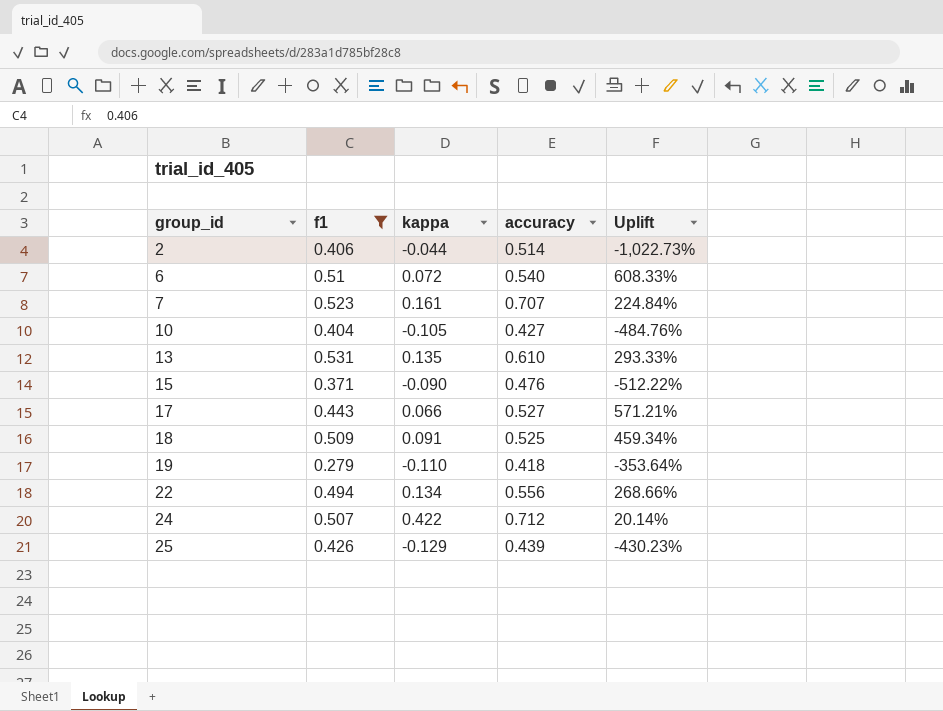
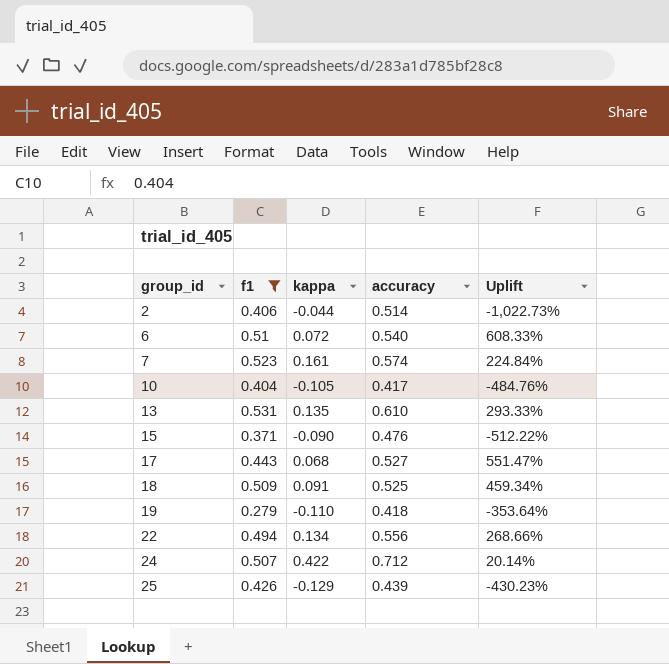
7 | accuracy: 0.707 -> 0.574
10 | accuracy: 0.427 -> 0.417
17 | kappa: 0.066 -> 0.068
17 | Uplift: 571.21% -> 551.47%

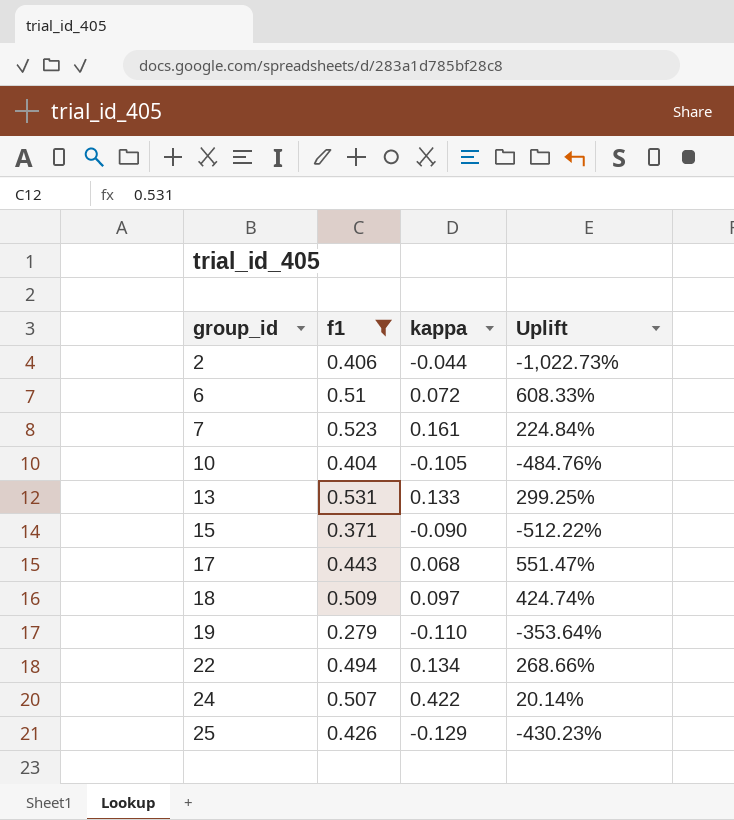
column accuracy | position: 4 -> none
13 | kappa: 0.135 -> 0.133
13 | Uplift: 293.33% -> 299.25%
18 | kappa: 0.091 -> 0.097
18 | Uplift: 459.34% -> 424.74%

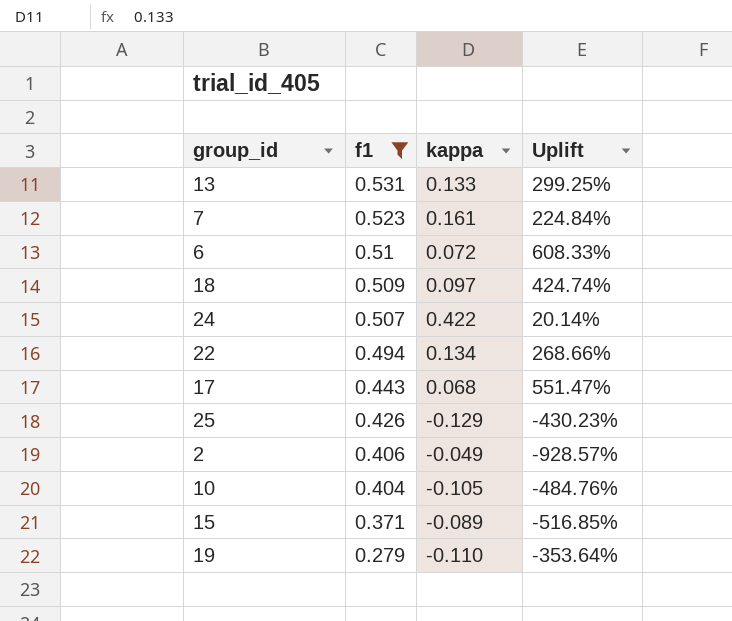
row order: group_id ascending -> f1 descending
2 | kappa: -0.044 -> -0.049
2 | Uplift: -1,022.73% -> -928.57%
15 | kappa: -0.090 -> -0.089
15 | Uplift: -512.22% -> -516.85%

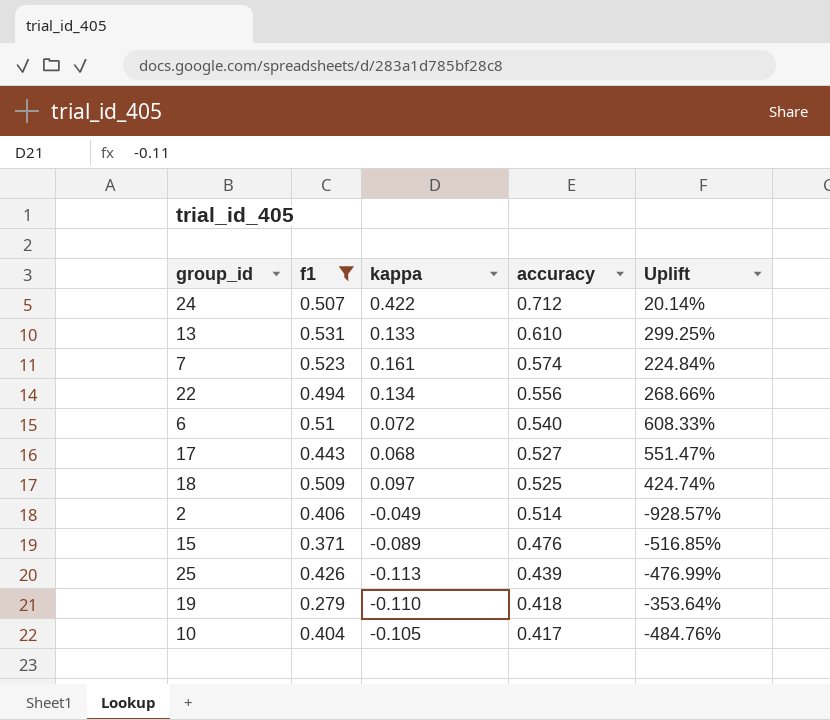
row order: f1 descending -> accuracy descending
column accuracy | position: none -> 4
25 | kappa: -0.129 -> -0.113
25 | Uplift: -430.23% -> -476.99%

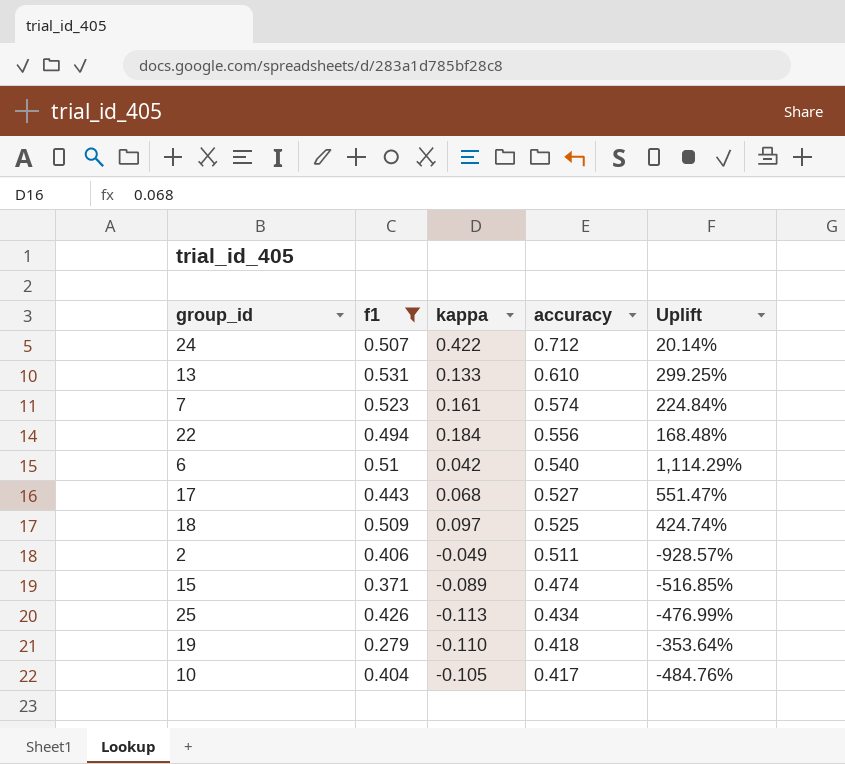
22 | kappa: 0.134 -> 0.184
22 | Uplift: 268.66% -> 168.48%
6 | kappa: 0.072 -> 0.042
6 | Uplift: 608.33% -> 1,114.29%
2 | accuracy: 0.514 -> 0.511
15 | accuracy: 0.476 -> 0.474
25 | accuracy: 0.439 -> 0.434

